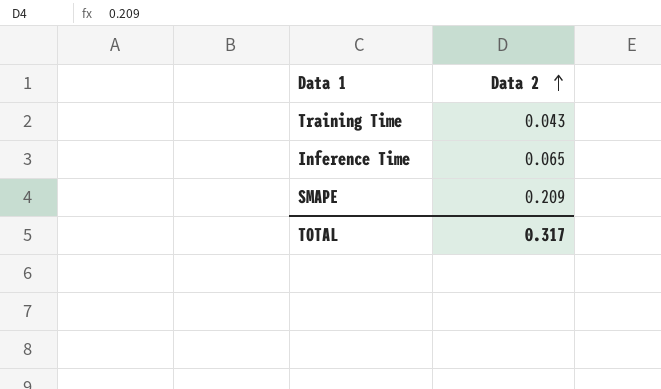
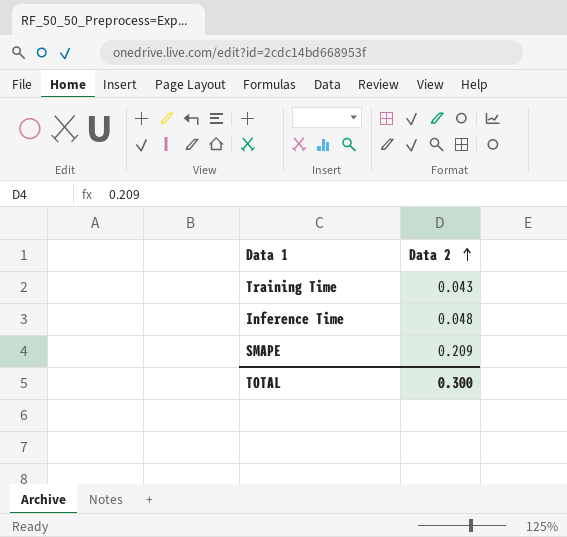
Inference Time | Data 2: 0.065 -> 0.048
TOTAL | Data 2: 0.317 -> 0.300

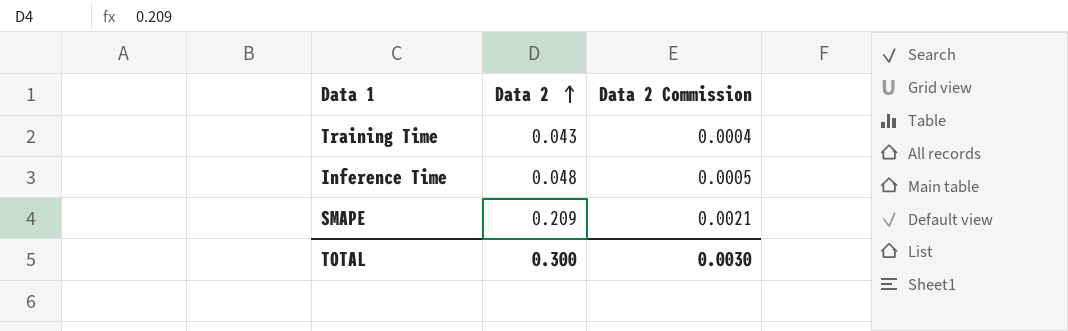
column Data 2 Commission | formula: none -> [Data 2] * 0.01

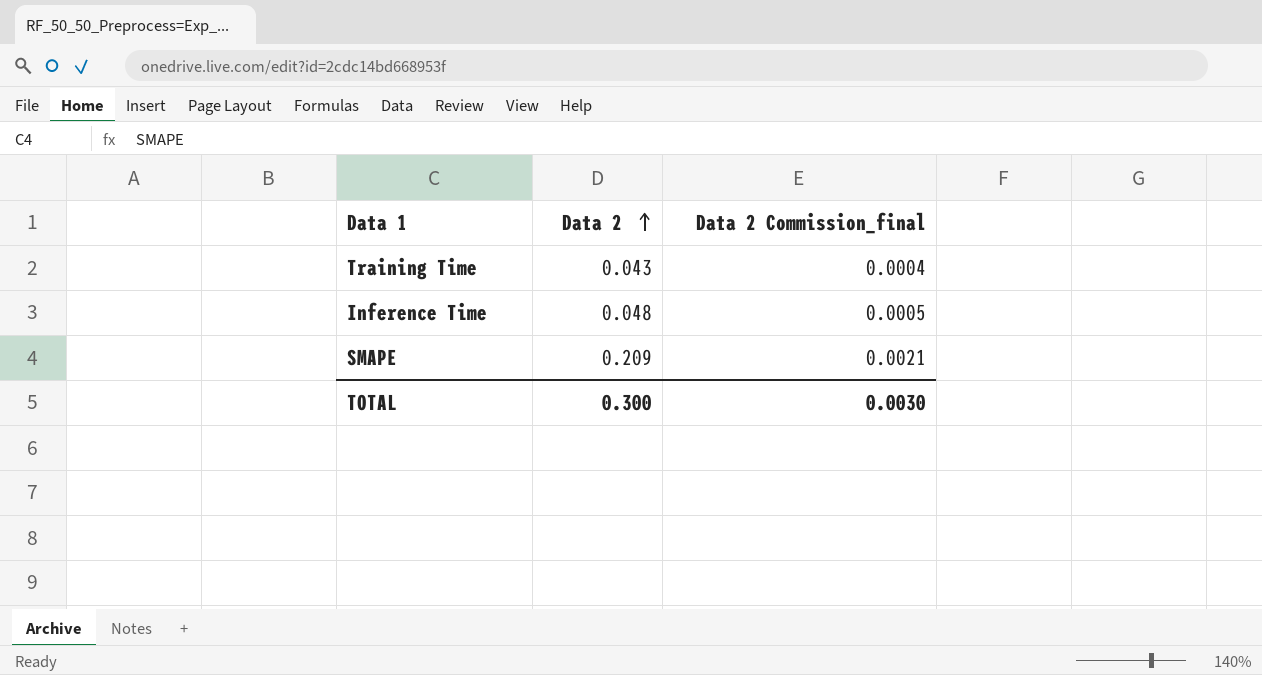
column name: Data 2 Commission -> Data 2 Commission_final

